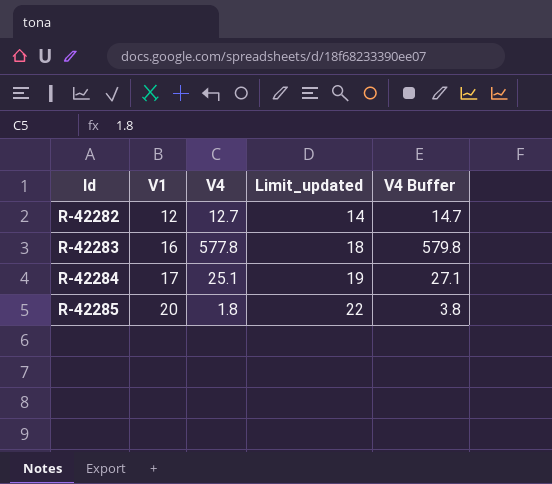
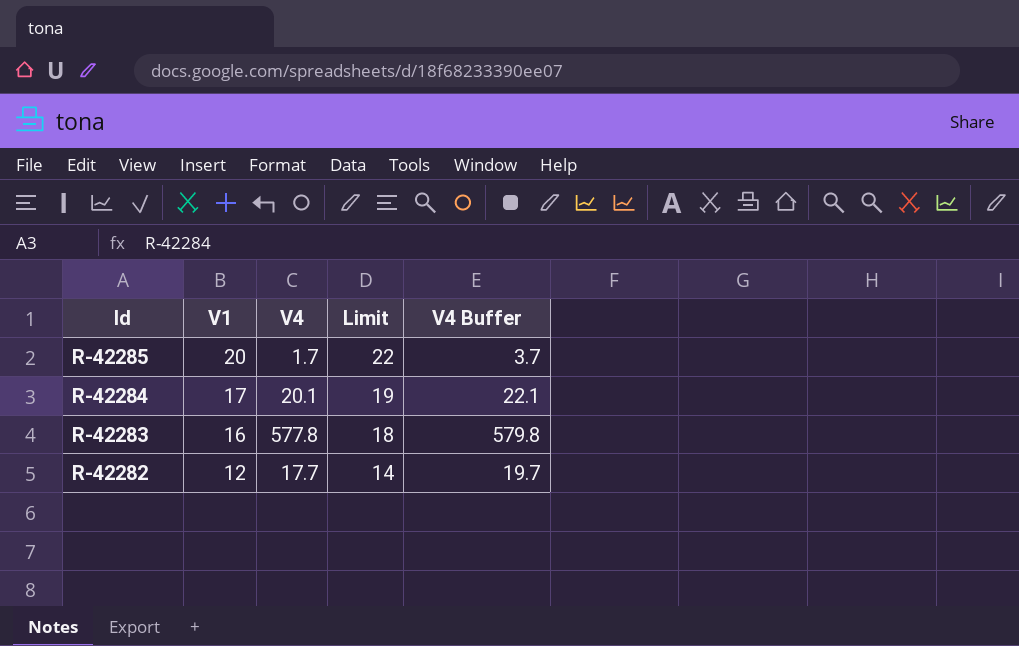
row order: Id ascending -> Id descending
column name: Limit_updated -> Limit
R-42285 | V4: 1.8 -> 1.7
R-42285 | V4 Buffer: 3.8 -> 3.7
R-42284 | V4: 25.1 -> 20.1
R-42284 | V4 Buffer: 27.1 -> 22.1
R-42282 | V4: 12.7 -> 17.7
R-42282 | V4 Buffer: 14.7 -> 19.7

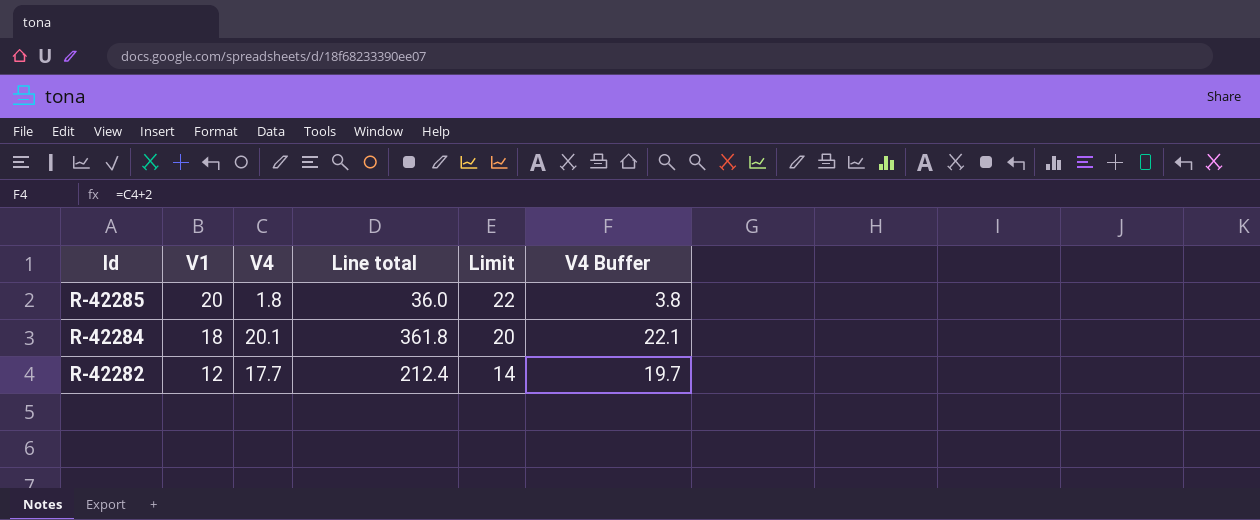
column Line total | formula: none -> [V1] * [V4]
row R-42283: 16 | 577.8 | 18 | 579.8 -> none
R-42285 | V4: 1.7 -> 1.8
R-42285 | V4 Buffer: 3.7 -> 3.8
R-42284 | V1: 17 -> 18
R-42284 | Limit: 19 -> 20

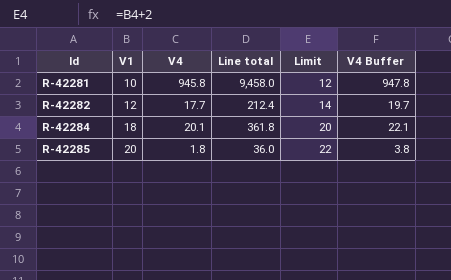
row order: Id descending -> Id ascending
row R-42281: none -> 10 | 945.8 | 9,458.0 | 12 | 947.8

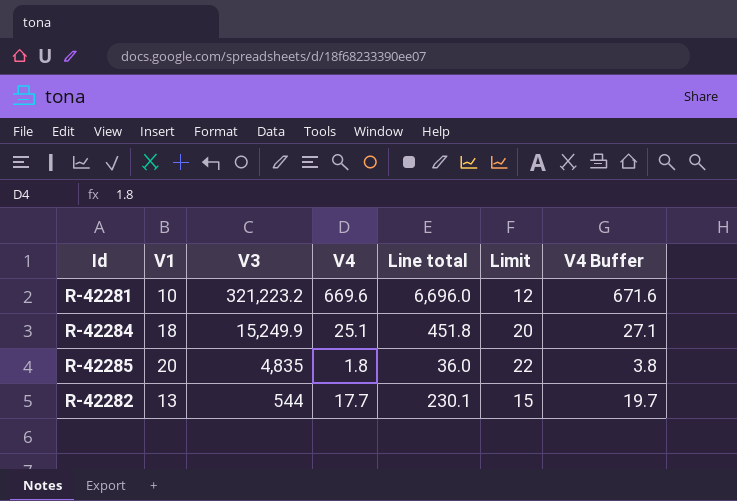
row order: Id ascending -> V3 descending
column V3 | position: none -> 3
R-42281 | V4: 945.8 -> 669.6
R-42281 | Line total: 9,458.0 -> 6,696.0
R-42281 | V4 Buffer: 947.8 -> 671.6
R-42284 | V4: 20.1 -> 25.1
R-42284 | Line total: 361.8 -> 451.8
R-42284 | V4 Buffer: 22.1 -> 27.1
R-42282 | V1: 12 -> 13
R-42282 | Line total: 212.4 -> 230.1
R-42282 | Limit: 14 -> 15

